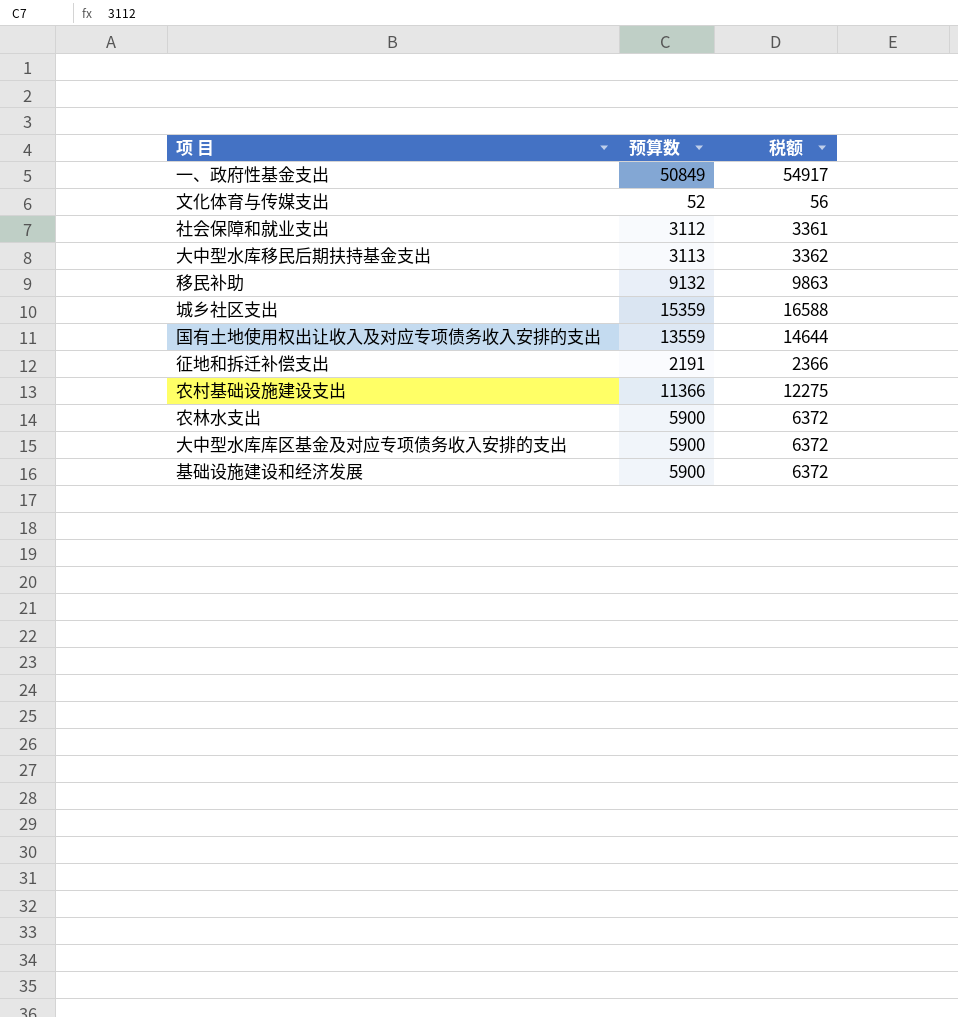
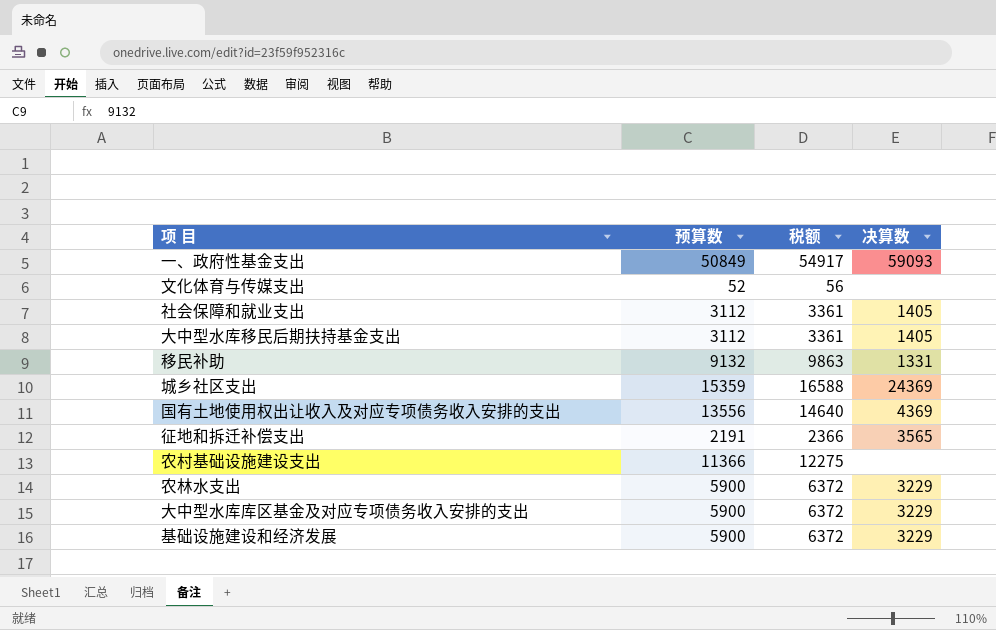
column 决算数 | position: none -> 4
大中型水库移民后期扶持基金支出 | 预算数: 3113 -> 3112
大中型水库移民后期扶持基金支出 | 税额: 3362 -> 3361
国有土地使用权出让收入及对应专项债务收入安排的支出 | 预算数: 13559 -> 13556
国有土地使用权出让收入及对应专项债务收入安排的支出 | 税额: 14644 -> 14640

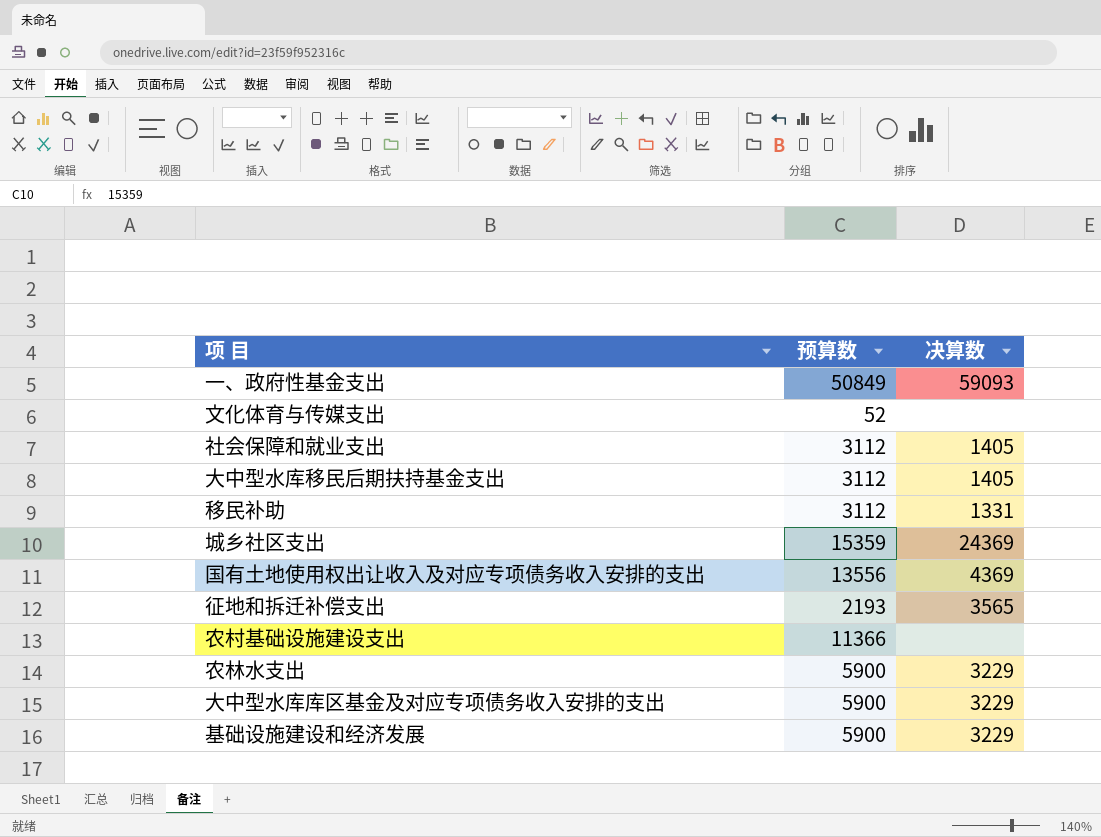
column 税额 | formula: [预算数] * 1.08 -> none
移民补助 | 预算数: 9132 -> 3112
征地和拆迁补偿支出 | 预算数: 2191 -> 2193

